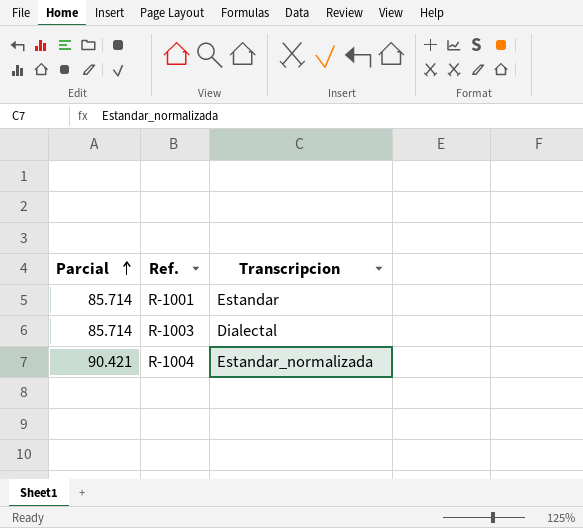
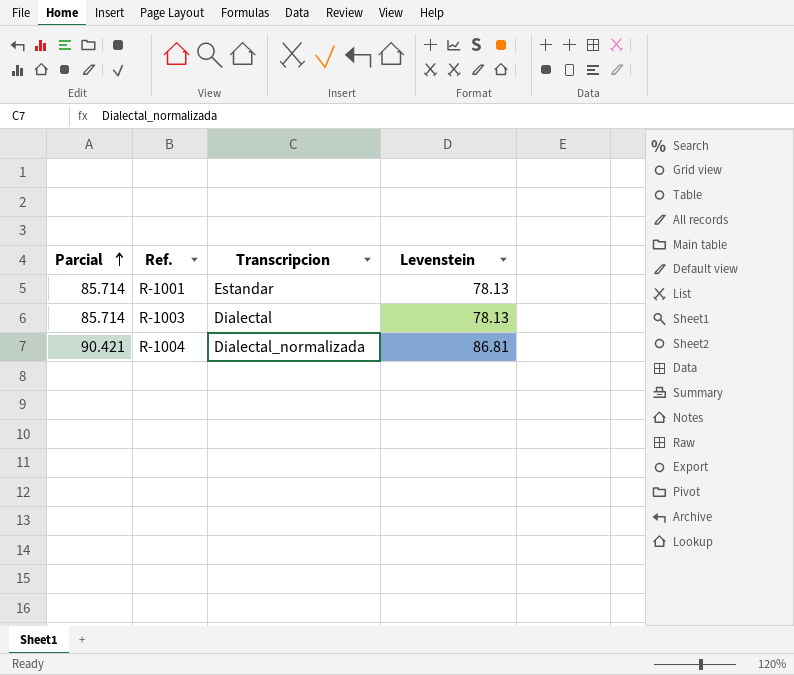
column Levenstein | position: none -> 4
R-1004 | Transcripcion: Estandar_normalizada -> Dialectal_normalizada

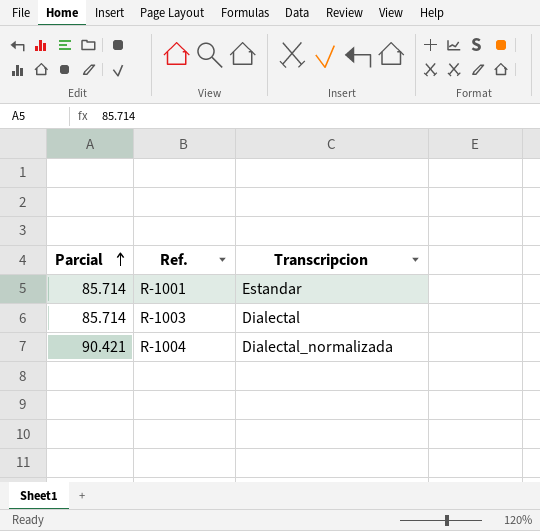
column Levenstein | position: 4 -> none

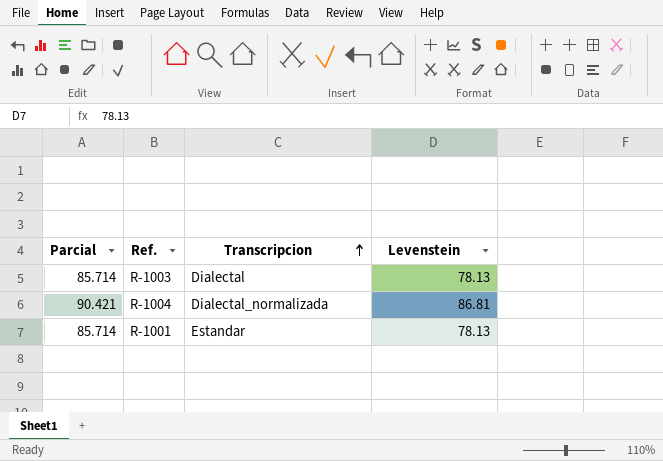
row order: Parcial ascending -> Transcripcion ascending
column Levenstein | position: none -> 4

